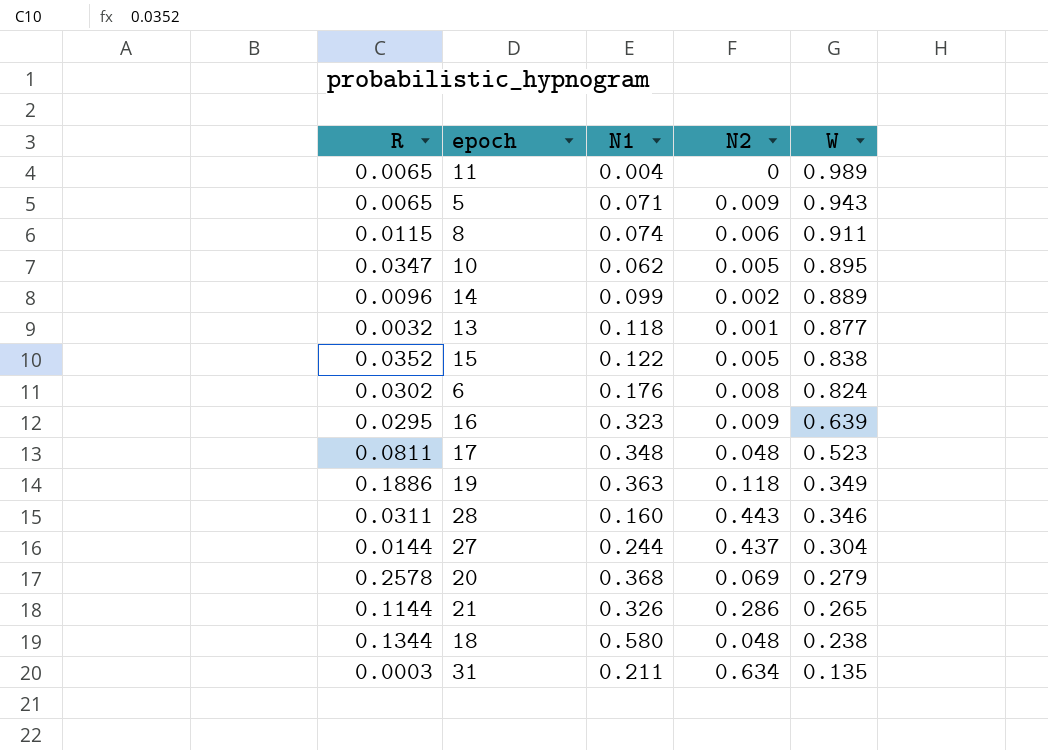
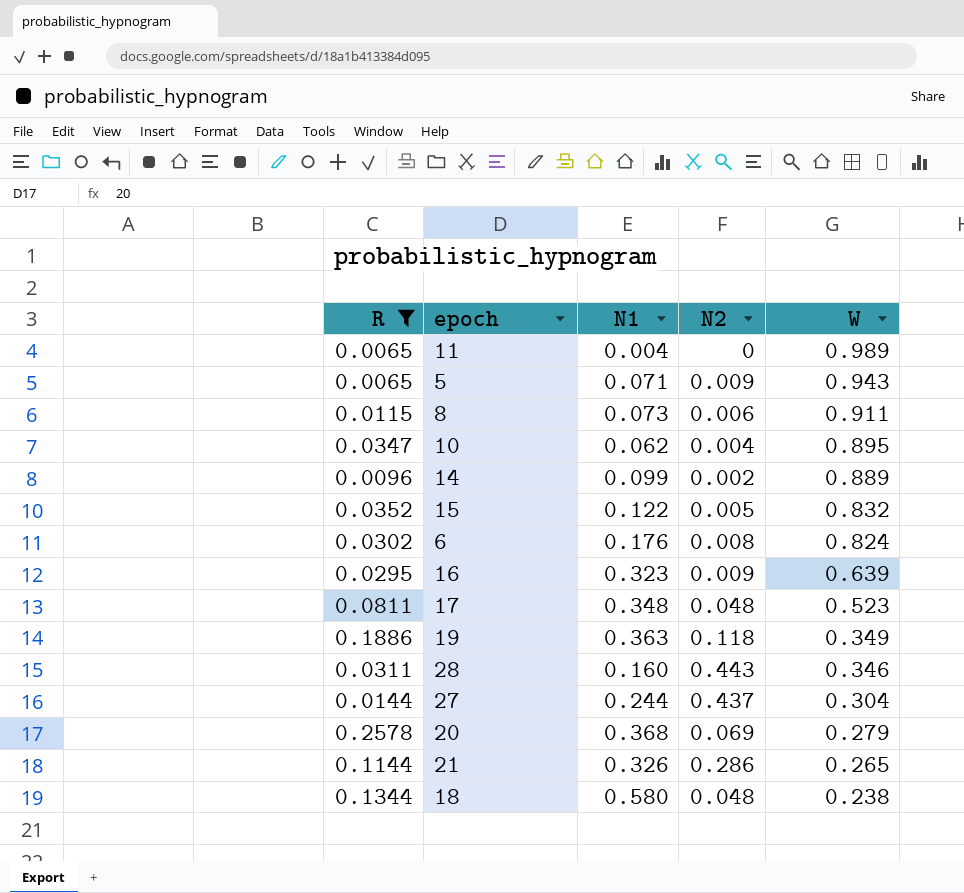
filter: none -> R >= 0.0065
8 | N1: 0.074 -> 0.073
10 | N2: 0.005 -> 0.004
15 | W: 0.838 -> 0.832

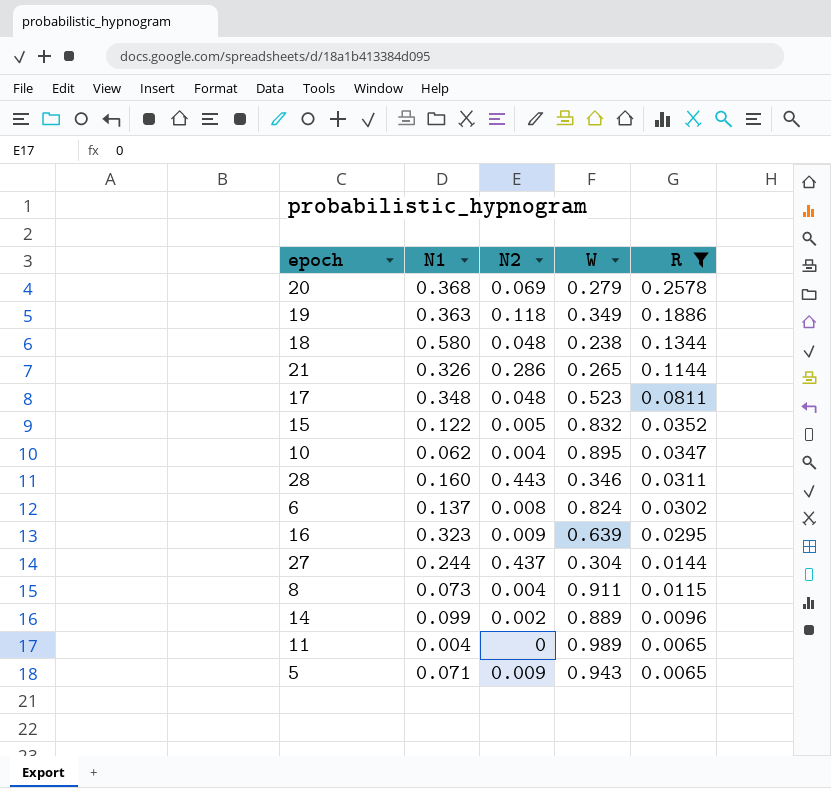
row order: W descending -> R descending
column R | position: 1 -> 5
6 | N1: 0.176 -> 0.137
8 | N2: 0.006 -> 0.004

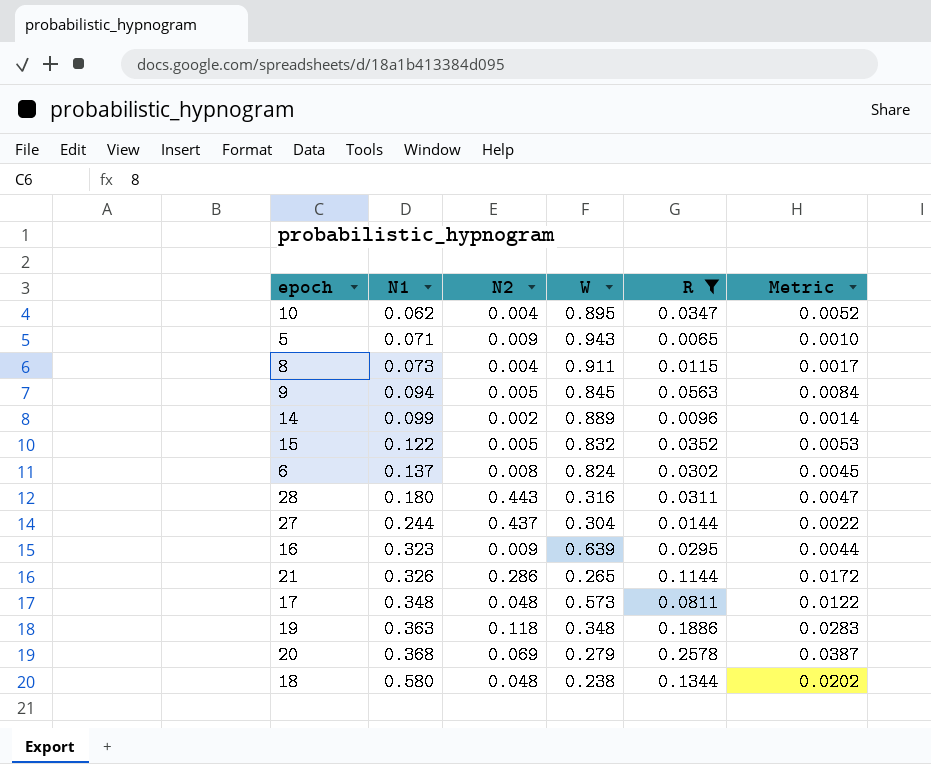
row order: R descending -> N1 ascending
column Metric | formula: none -> [R] * 0.15
row 11: 0.004 | 0 | 0.989 | 0.0065 -> none
row 9: none -> 0.094 | 0.005 | 0.845 | 0.0563 | 0.0084
28 | N1: 0.160 -> 0.180
28 | W: 0.346 -> 0.316
17 | W: 0.523 -> 0.573
19 | W: 0.349 -> 0.348

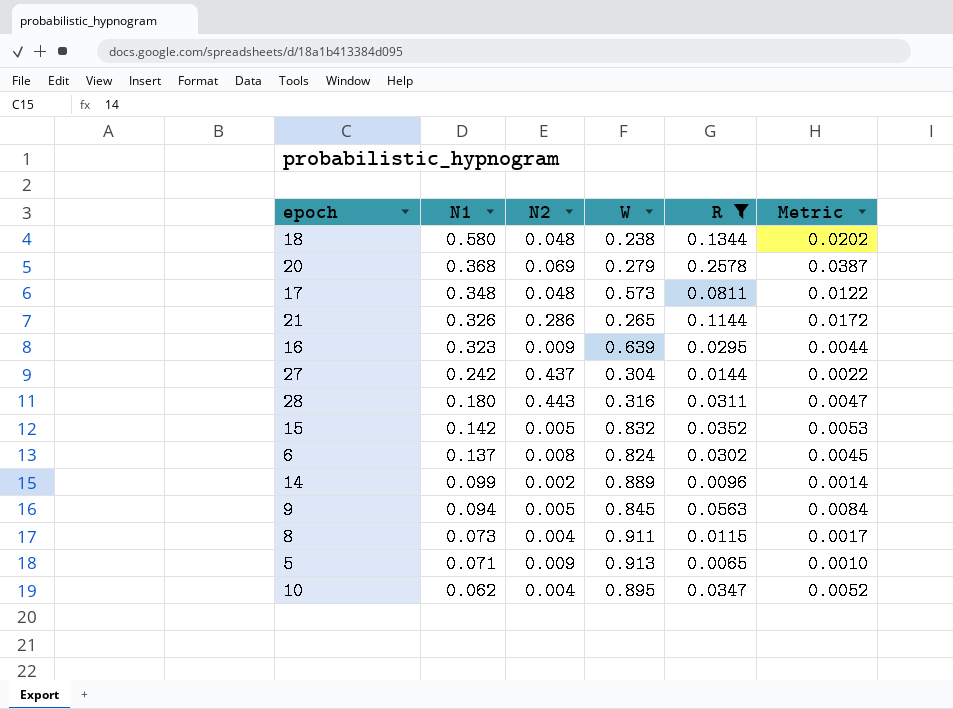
row order: N1 ascending -> N1 descending
row 19: 0.363 | 0.118 | 0.348 | 0.1886 | 0.0283 -> none
27 | N1: 0.244 -> 0.242
15 | N1: 0.122 -> 0.142
5 | W: 0.943 -> 0.913

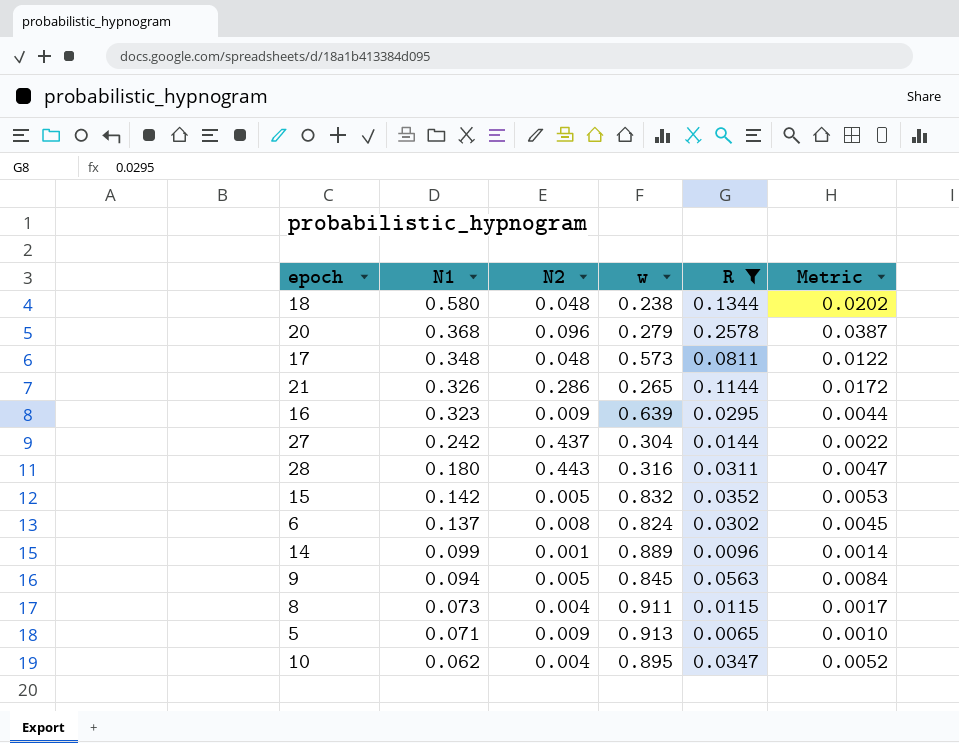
column name: W -> w
20 | N2: 0.069 -> 0.096
14 | N2: 0.002 -> 0.001

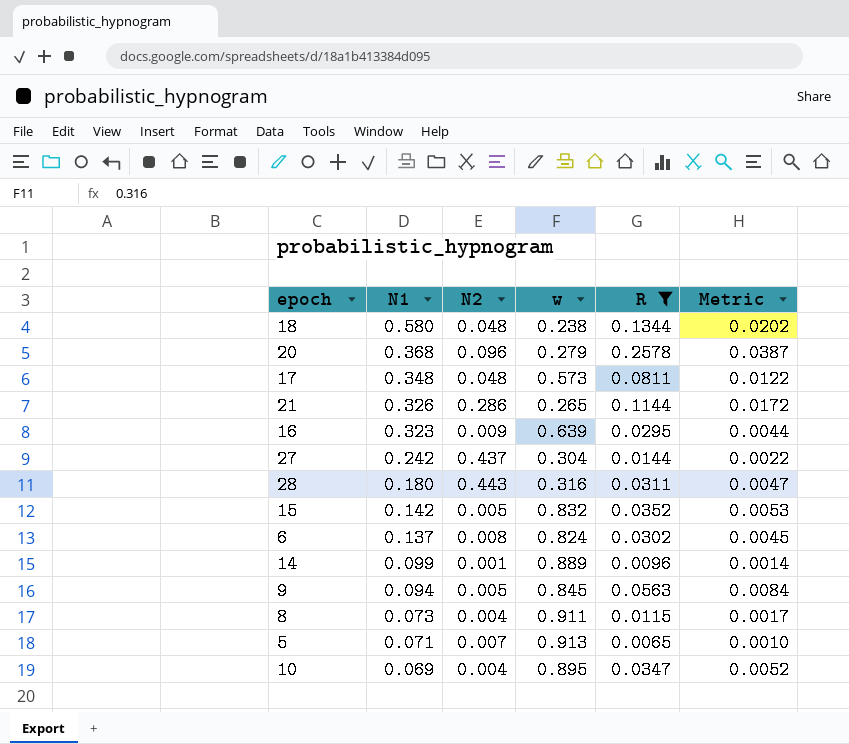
5 | N2: 0.009 -> 0.007
10 | N1: 0.062 -> 0.069

